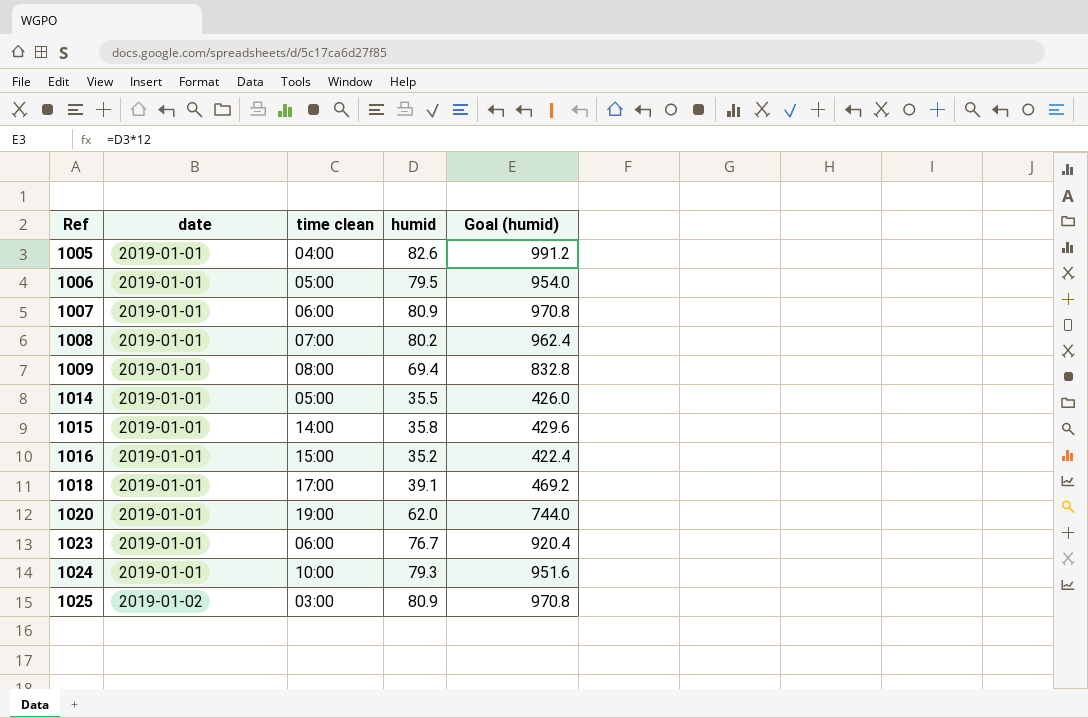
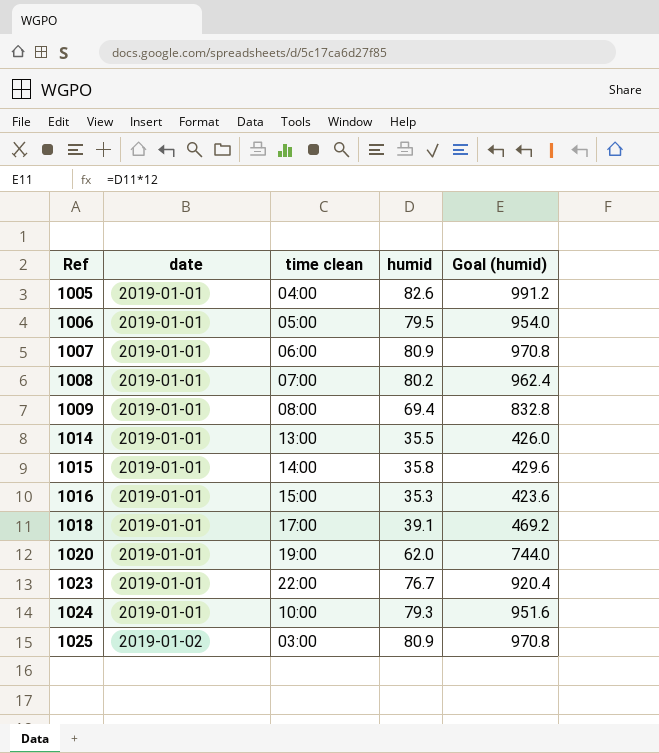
1014 | time clean: 05:00 -> 13:00
1016 | humid: 35.2 -> 35.3
1016 | Goal (humid): 422.4 -> 423.6
1023 | time clean: 06:00 -> 22:00

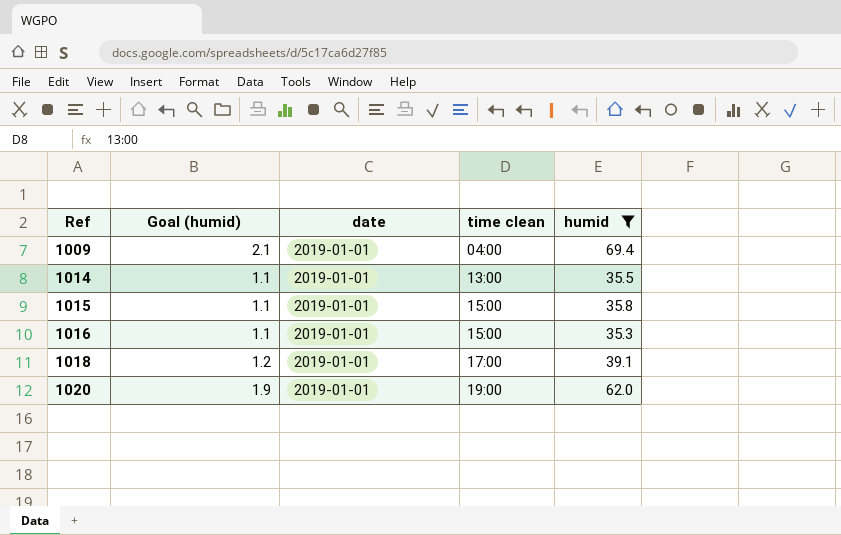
filter: none -> humid <= 69.4
column Goal (humid) | formula: [humid] * 12 -> [humid] * 0.03
column Goal (humid) | position: 5 -> 2
1009 | time clean: 08:00 -> 04:00
1015 | time clean: 14:00 -> 15:00

